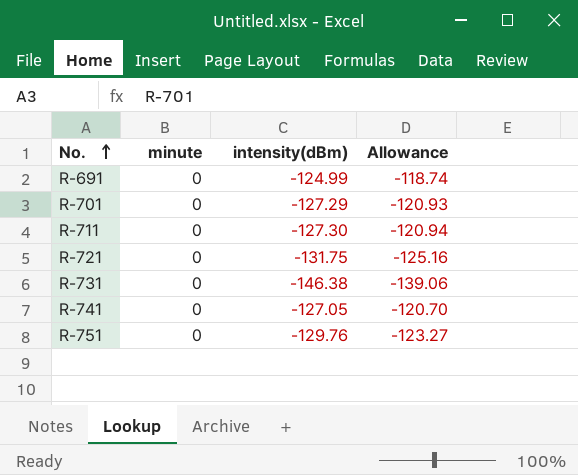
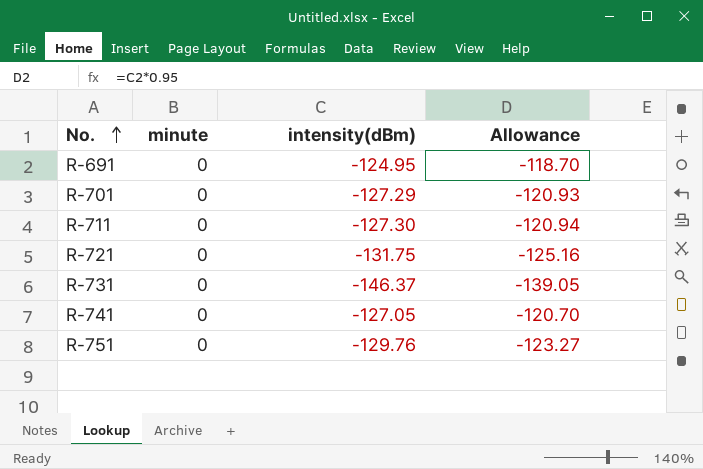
R-691 | intensity(dBm): -124.99 -> -124.95
R-691 | Allowance: -118.74 -> -118.70
R-731 | intensity(dBm): -146.38 -> -146.37
R-731 | Allowance: -139.06 -> -139.05

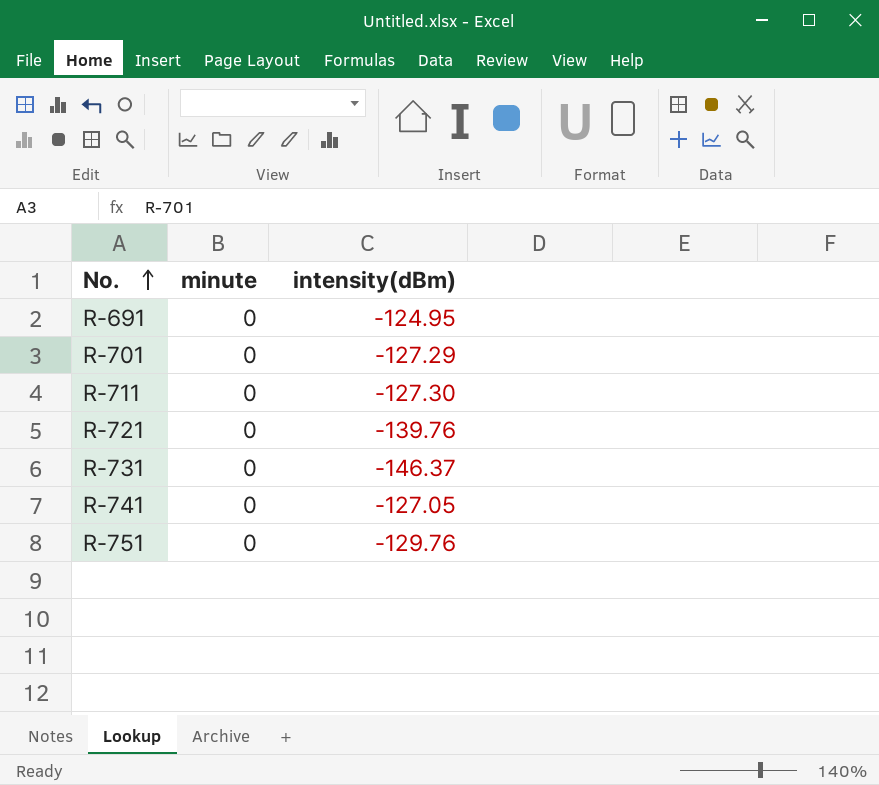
column Allowance | formula: [intensity(dBm)] * 0.95 -> none
R-721 | intensity(dBm): -131.75 -> -139.76

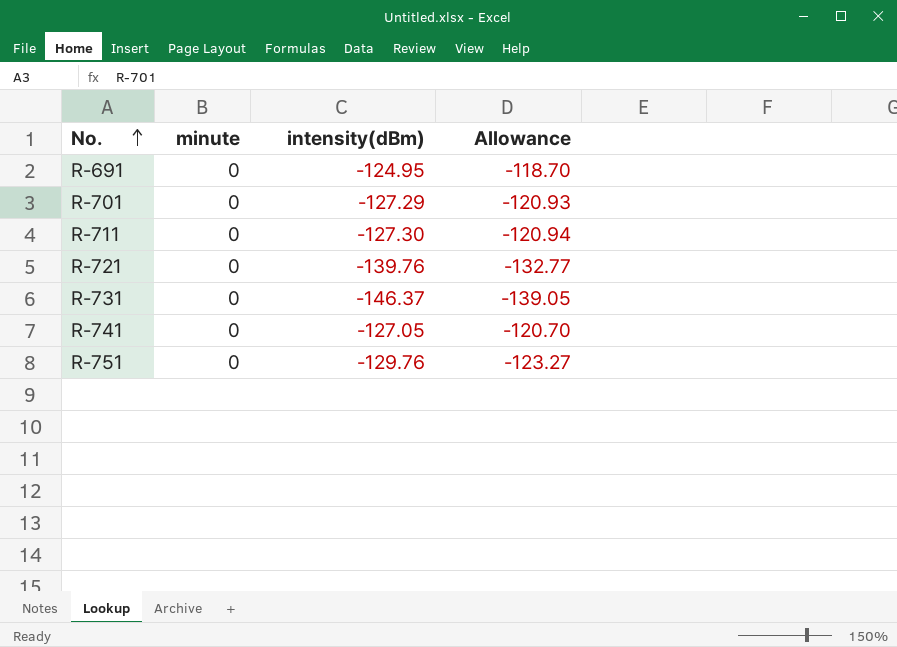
column Allowance | formula: none -> [intensity(dBm)] * 0.95

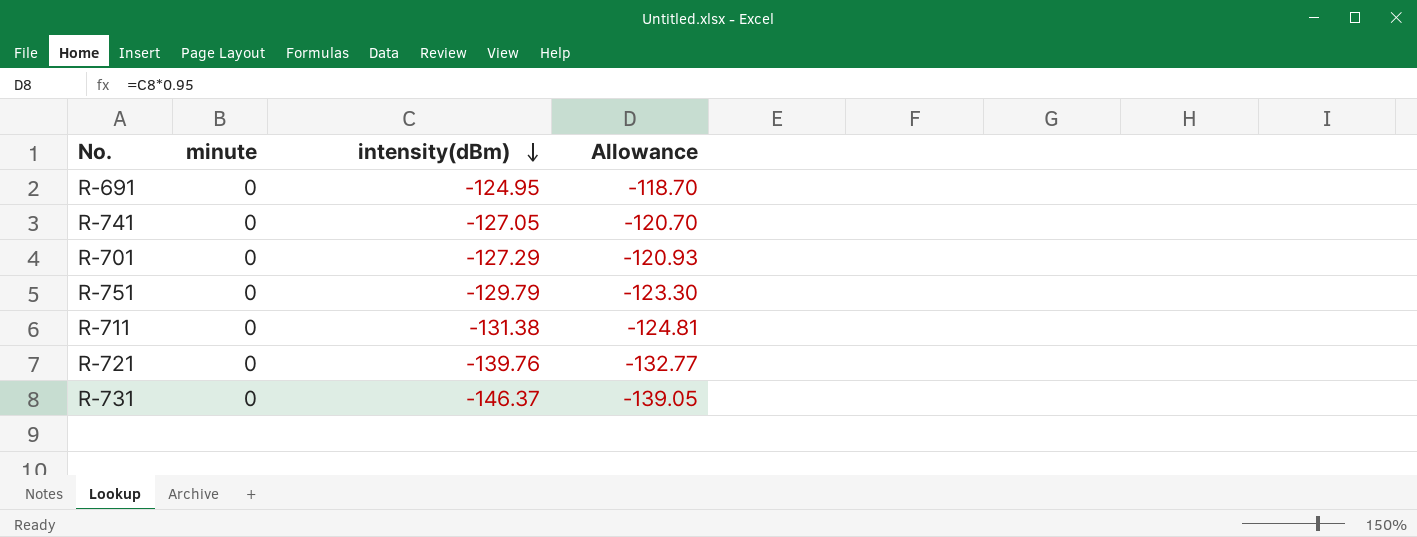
row order: No. ascending -> intensity(dBm) descending
R-751 | intensity(dBm): -129.76 -> -129.79
R-751 | Allowance: -123.27 -> -123.30
R-711 | intensity(dBm): -127.30 -> -131.38
R-711 | Allowance: -120.94 -> -124.81

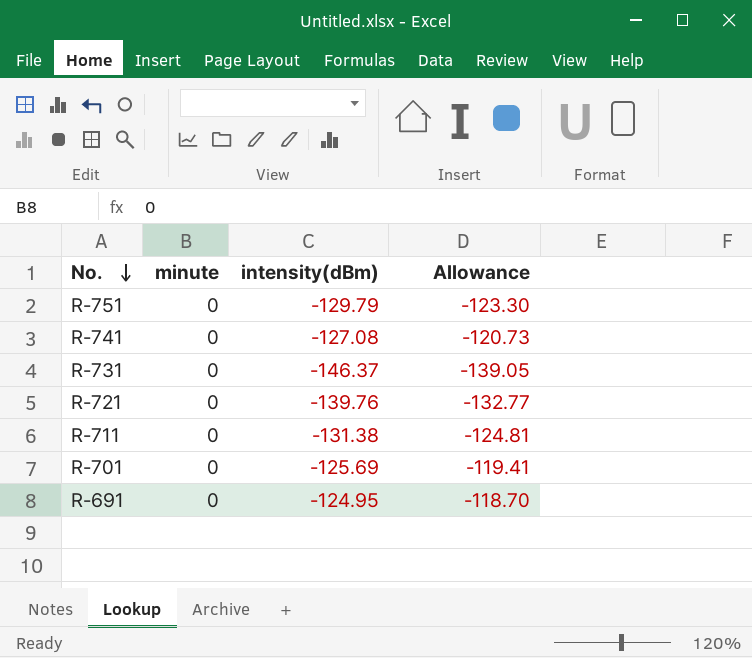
row order: intensity(dBm) descending -> No. descending
R-741 | intensity(dBm): -127.05 -> -127.08
R-741 | Allowance: -120.70 -> -120.73
R-701 | intensity(dBm): -127.29 -> -125.69
R-701 | Allowance: -120.93 -> -119.41

